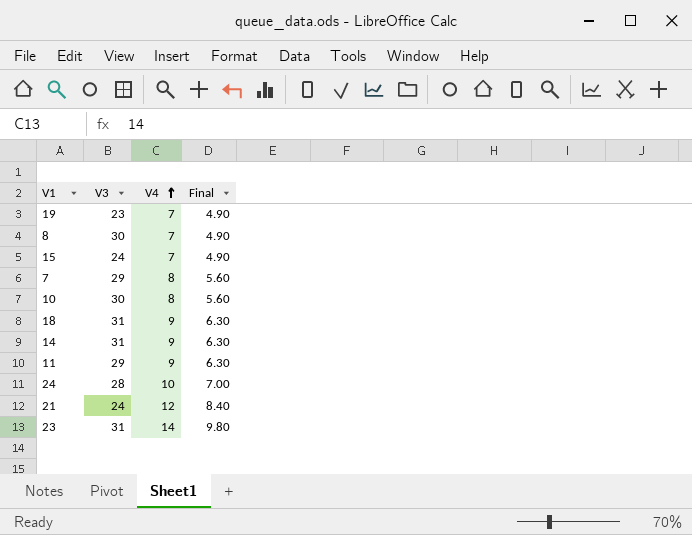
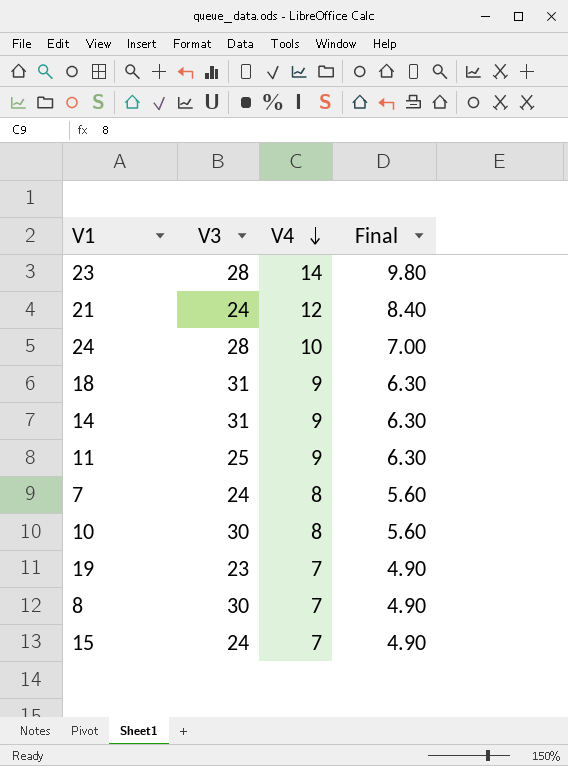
row order: V4 ascending -> V4 descending
23 | V3: 31 -> 28
11 | V3: 29 -> 25
7 | V3: 29 -> 24

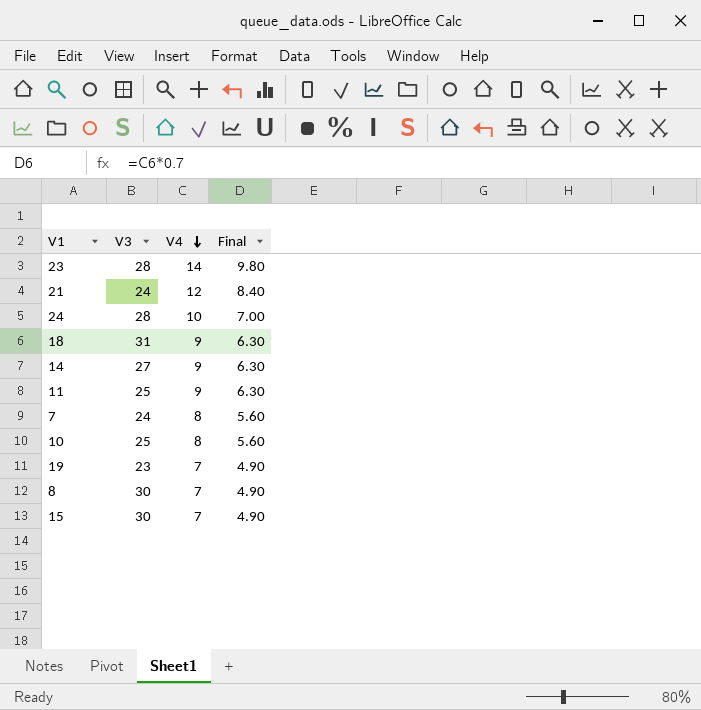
14 | V3: 31 -> 27
10 | V3: 30 -> 25
15 | V3: 24 -> 30

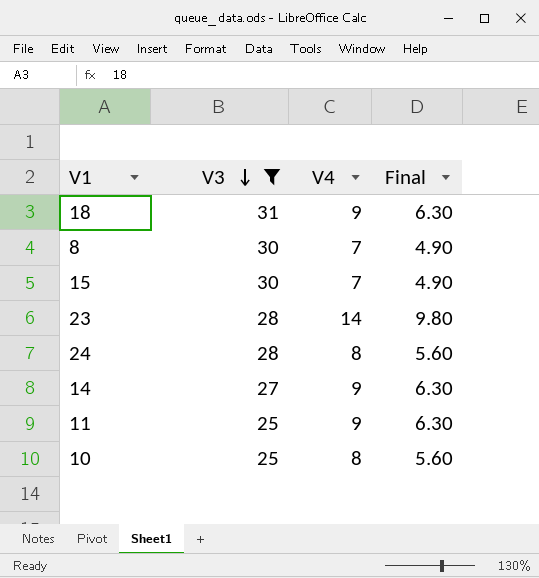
filter: none -> V3 >= 25
row order: V4 descending -> V3 descending
24 | V4: 10 -> 8
24 | Final: 7.00 -> 5.60

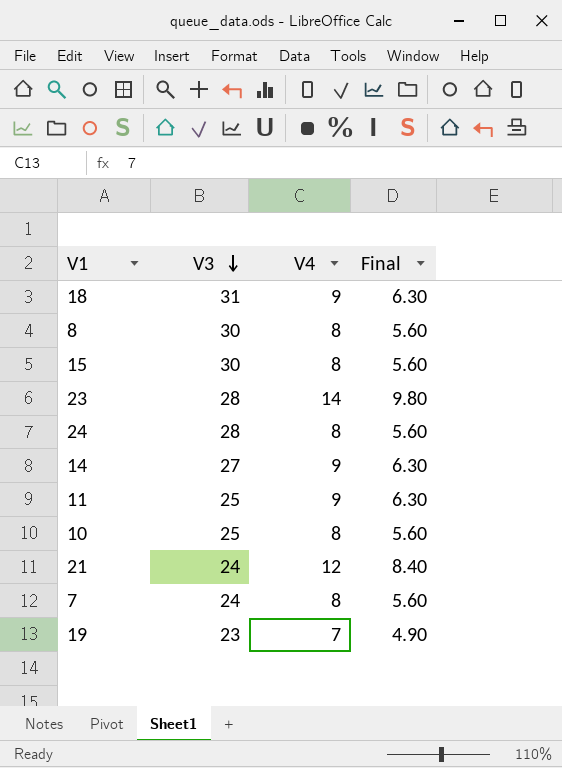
filter: V3 >= 25 -> none
8 | V4: 7 -> 8
8 | Final: 4.90 -> 5.60
15 | V4: 7 -> 8
15 | Final: 4.90 -> 5.60

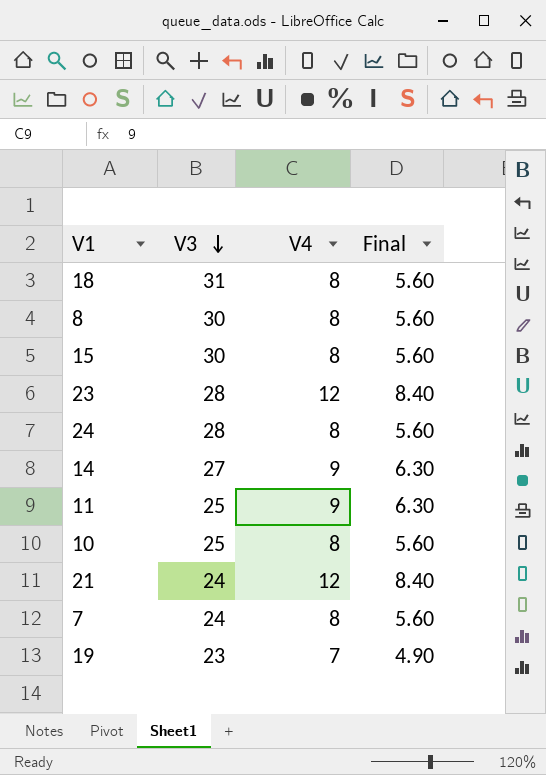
18 | V4: 9 -> 8
18 | Final: 6.30 -> 5.60
23 | V4: 14 -> 12
23 | Final: 9.80 -> 8.40

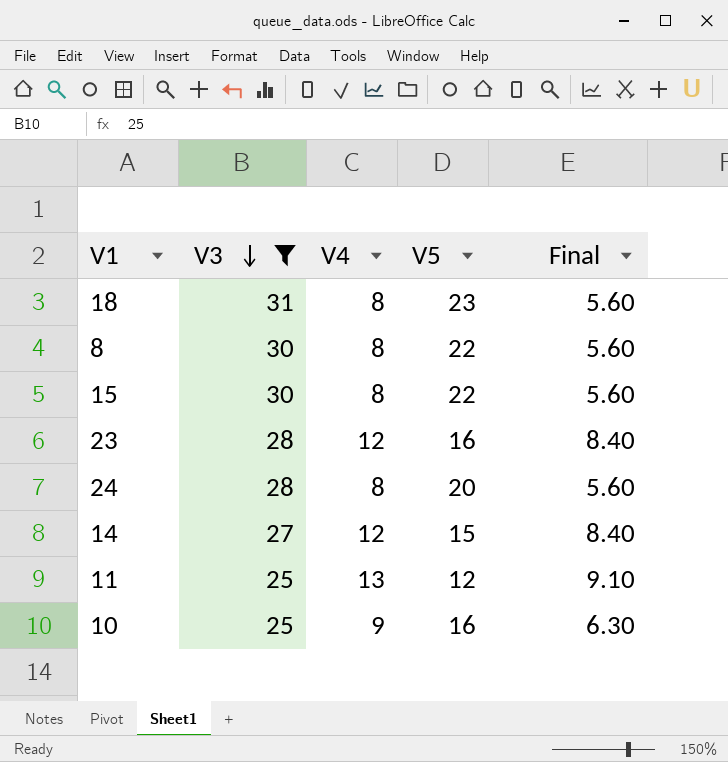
filter: none -> V3 >= 25
column V5 | formula: none -> [V3] - [V4]
14 | V4: 9 -> 12
14 | Final: 6.30 -> 8.40
11 | V4: 9 -> 13
11 | Final: 6.30 -> 9.10
10 | V4: 8 -> 9
10 | Final: 5.60 -> 6.30

